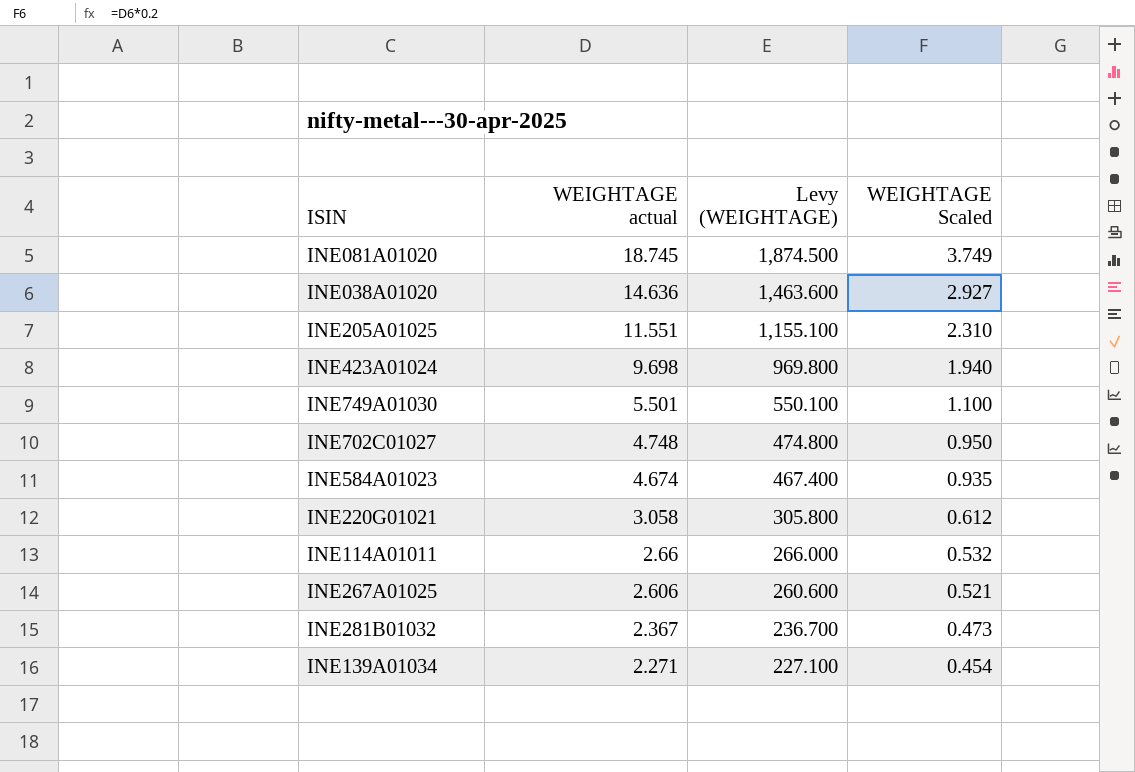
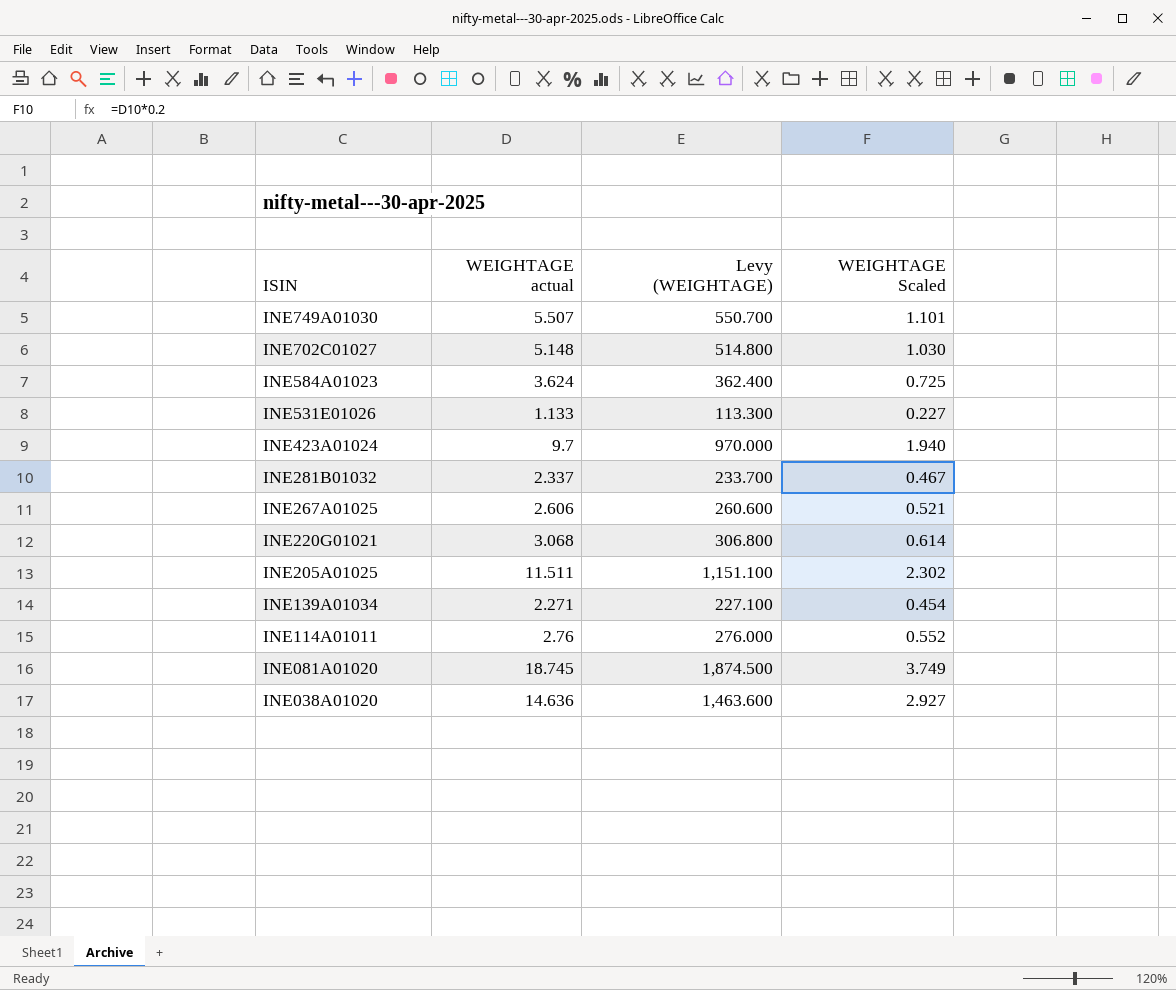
row order: WEIGHTAGE actual descending -> ISIN descending
INE749A01030 | WEIGHTAGE actual: 5.501 -> 5.507
INE749A01030 | Levy (WEIGHTAGE): 550.100 -> 550.700
INE749A01030 | WEIGHTAGE Scaled: 1.100 -> 1.101
INE702C01027 | WEIGHTAGE actual: 4.748 -> 5.148
INE702C01027 | Levy (WEIGHTAGE): 474.800 -> 514.800
INE702C01027 | WEIGHTAGE Scaled: 0.950 -> 1.030
INE584A01023 | WEIGHTAGE actual: 4.674 -> 3.624
INE584A01023 | Levy (WEIGHTAGE): 467.400 -> 362.400
INE584A01023 | WEIGHTAGE Scaled: 0.935 -> 0.725
row INE531E01026: none -> 1.133 | 113.300 | 0.227
INE423A01024 | WEIGHTAGE actual: 9.698 -> 9.7
INE423A01024 | Levy (WEIGHTAGE): 969.800 -> 970.000
INE281B01032 | WEIGHTAGE actual: 2.367 -> 2.337
INE281B01032 | Levy (WEIGHTAGE): 236.700 -> 233.700
INE281B01032 | WEIGHTAGE Scaled: 0.473 -> 0.467
INE220G01021 | WEIGHTAGE actual: 3.058 -> 3.068
INE220G01021 | Levy (WEIGHTAGE): 305.800 -> 306.800
INE220G01021 | WEIGHTAGE Scaled: 0.612 -> 0.614
INE205A01025 | WEIGHTAGE actual: 11.551 -> 11.511
INE205A01025 | Levy (WEIGHTAGE): 1,155.100 -> 1,151.100
INE205A01025 | WEIGHTAGE Scaled: 2.310 -> 2.302
INE114A01011 | WEIGHTAGE actual: 2.66 -> 2.76
INE114A01011 | Levy (WEIGHTAGE): 266.000 -> 276.000
INE114A01011 | WEIGHTAGE Scaled: 0.532 -> 0.552

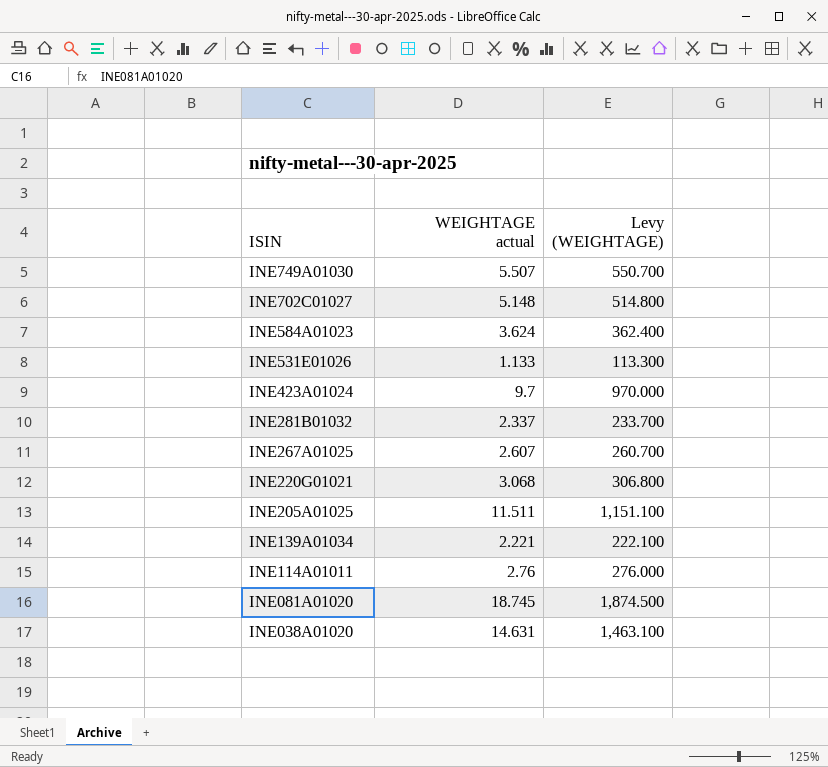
column WEIGHTAGE Scaled | formula: [WEIGHTAGE actual] * 0.2 -> none
INE267A01025 | WEIGHTAGE actual: 2.606 -> 2.607
INE267A01025 | Levy (WEIGHTAGE): 260.600 -> 260.700
INE139A01034 | WEIGHTAGE actual: 2.271 -> 2.221
INE139A01034 | Levy (WEIGHTAGE): 227.100 -> 222.100
INE038A01020 | WEIGHTAGE actual: 14.636 -> 14.631
INE038A01020 | Levy (WEIGHTAGE): 1,463.600 -> 1,463.100

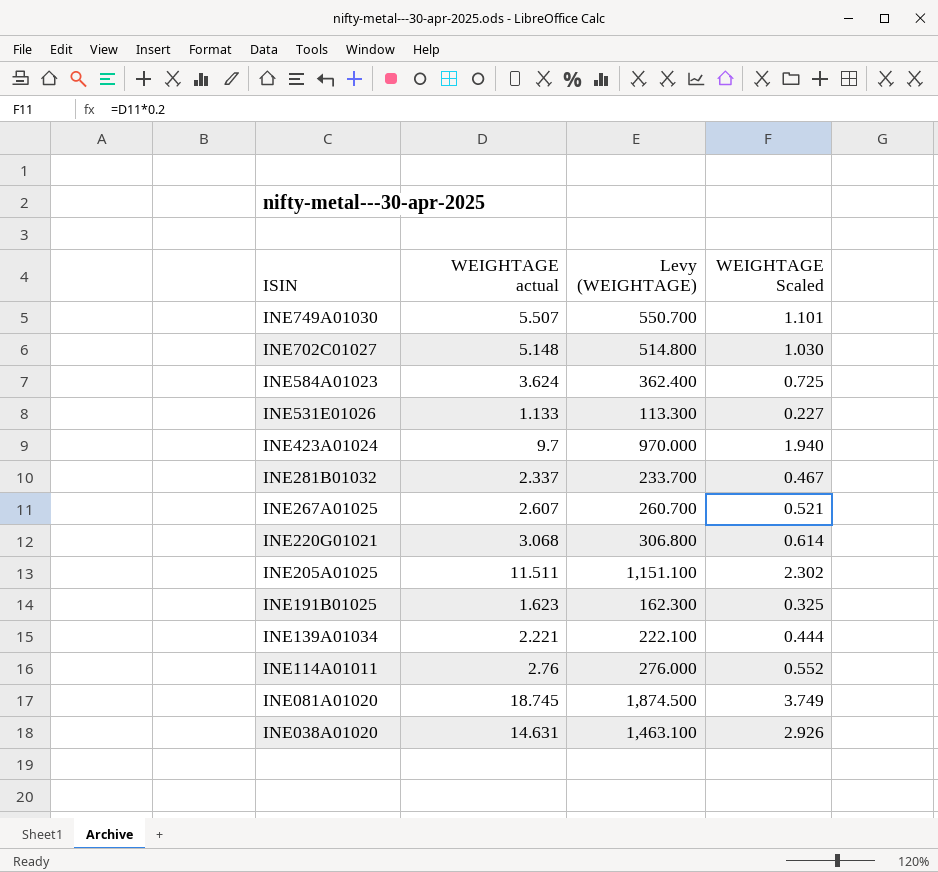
column WEIGHTAGE Scaled | formula: none -> [WEIGHTAGE actual] * 0.2
row INE191B01025: none -> 1.623 | 162.300 | 0.325

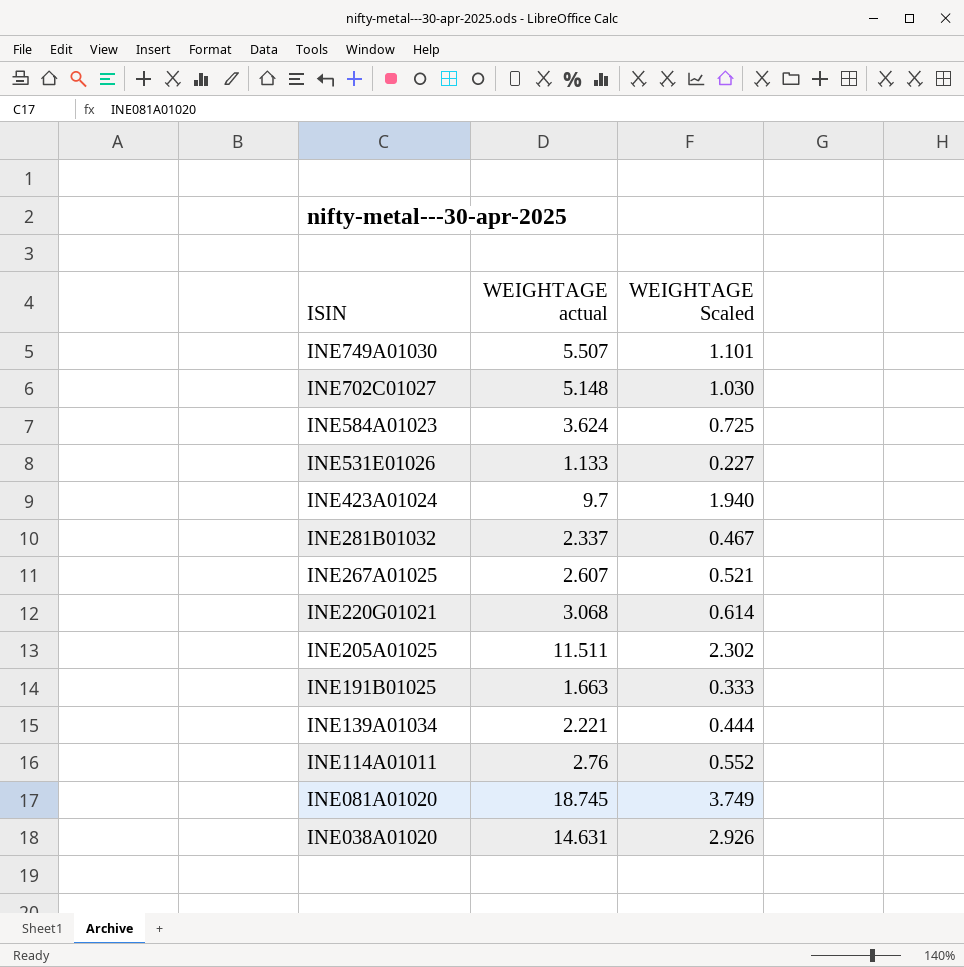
column Levy (WEIGHTAGE) | formula: [WEIGHTAGE actual] * 100 -> none
INE191B01025 | WEIGHTAGE actual: 1.623 -> 1.663
INE191B01025 | WEIGHTAGE Scaled: 0.325 -> 0.333

